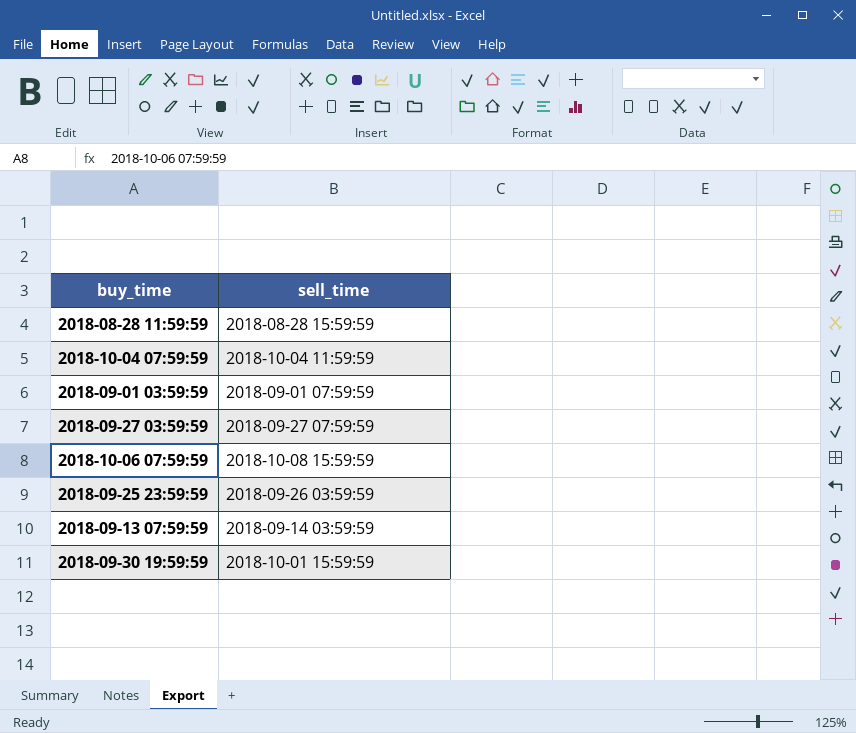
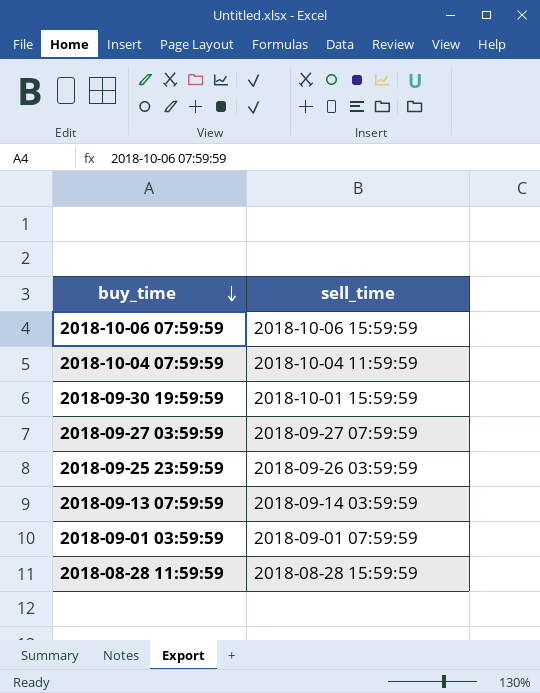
row order: none -> buy_time descending
2018-10-06 07:59:59 | sell_time: 2018-10-08 15:59:59 -> 2018-10-06 15:59:59

